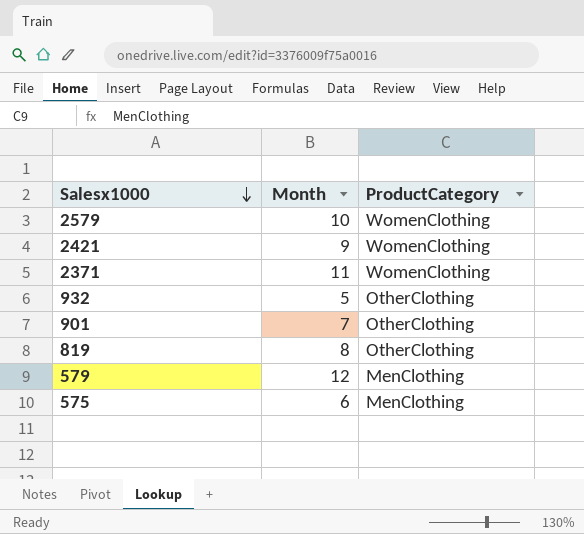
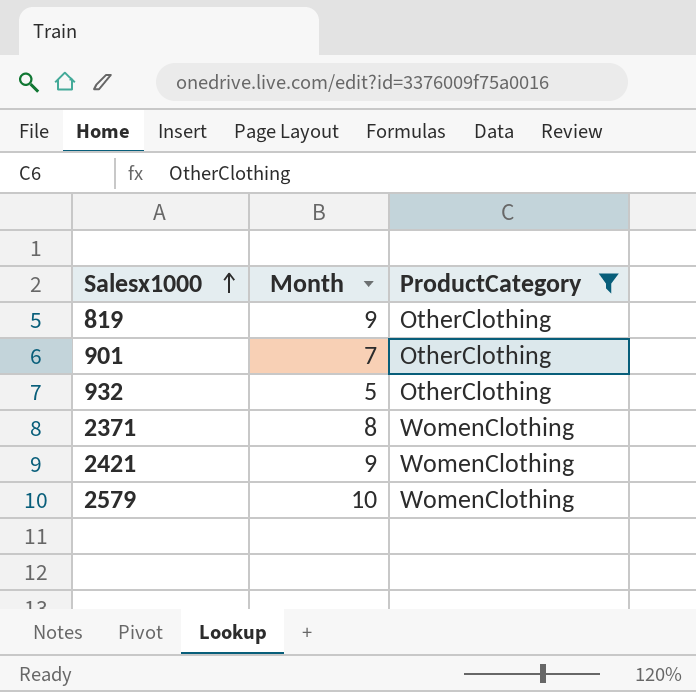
filter: none -> ProductCategory != MenClothing
row order: Salesx1000 descending -> Salesx1000 ascending
819 | Month: 8 -> 9
2371 | Month: 11 -> 8

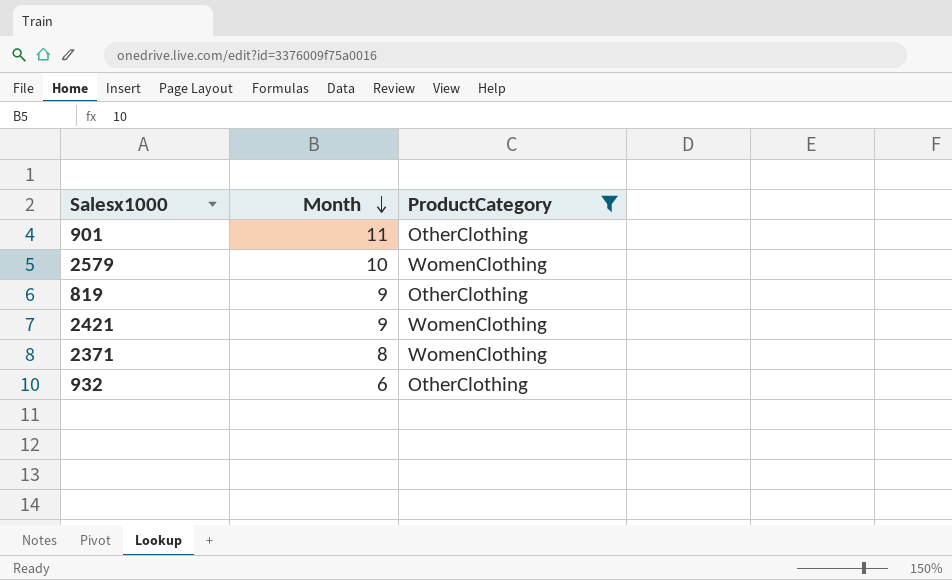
row order: Salesx1000 ascending -> Month descending
901 | Month: 7 -> 11
932 | Month: 5 -> 6

